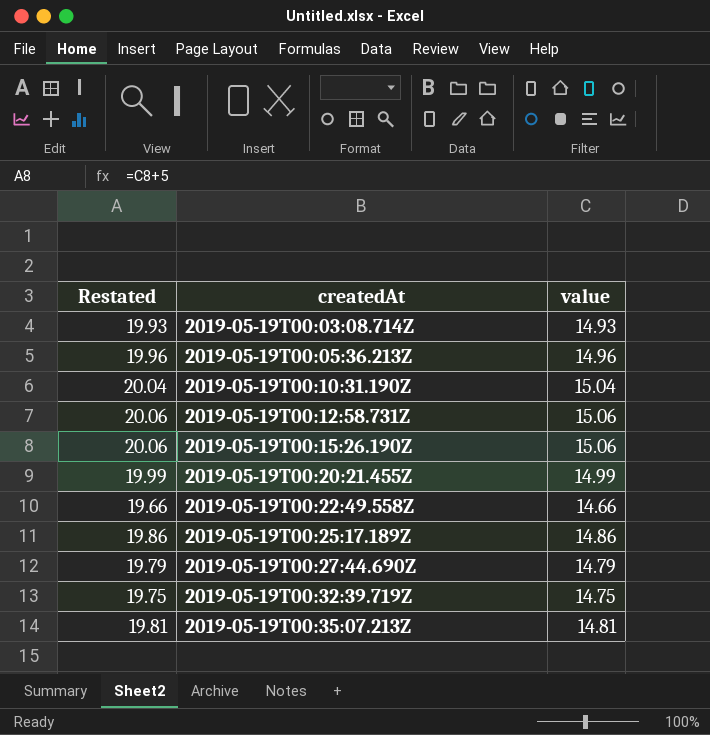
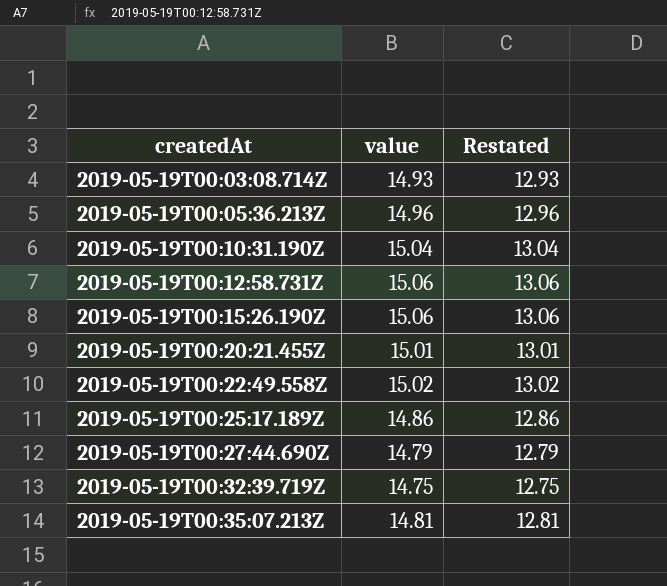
column Restated | formula: [value] + 5 -> [value] - 2
column Restated | position: 1 -> 3
2019-05-19T00:20:21.455Z | value: 14.99 -> 15.01
2019-05-19T00:22:49.558Z | value: 14.66 -> 15.02

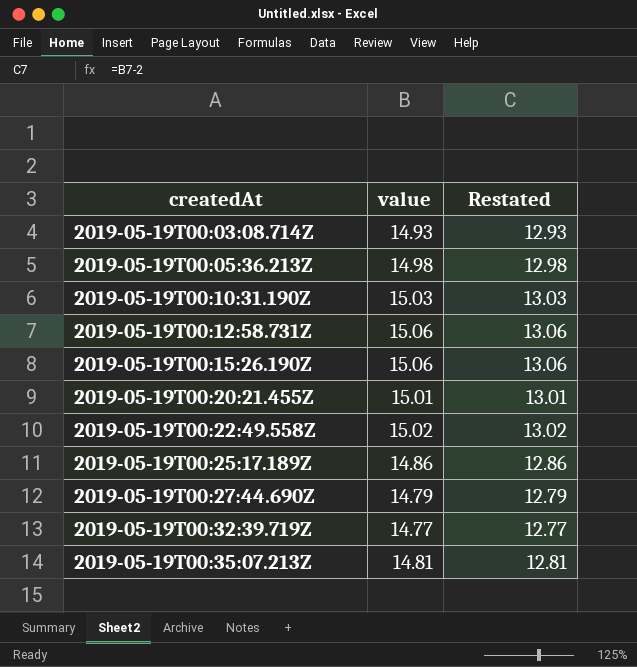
2019-05-19T00:05:36.213Z | value: 14.96 -> 14.98
2019-05-19T00:05:36.213Z | Restated: 12.96 -> 12.98
2019-05-19T00:10:31.190Z | value: 15.04 -> 15.03
2019-05-19T00:10:31.190Z | Restated: 13.04 -> 13.03
2019-05-19T00:32:39.719Z | value: 14.75 -> 14.77
2019-05-19T00:32:39.719Z | Restated: 12.75 -> 12.77

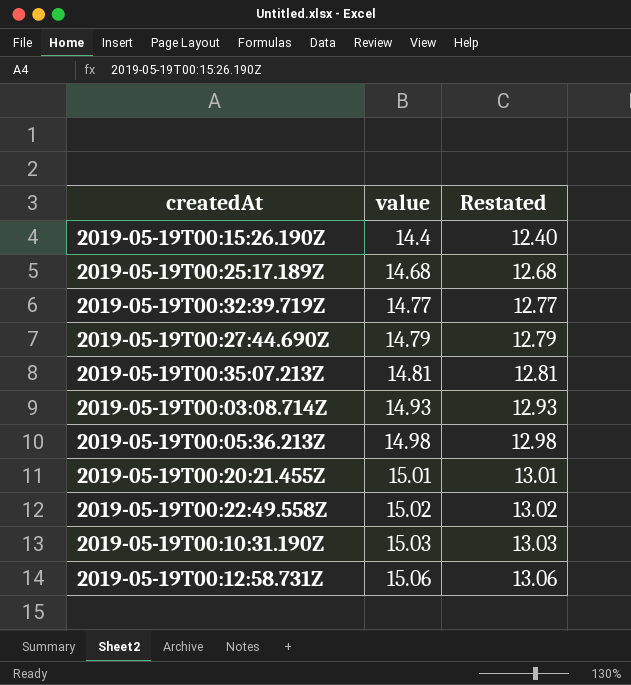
row order: createdAt ascending -> value ascending
2019-05-19T00:15:26.190Z | value: 15.06 -> 14.4
2019-05-19T00:15:26.190Z | Restated: 13.06 -> 12.40
2019-05-19T00:25:17.189Z | value: 14.86 -> 14.68
2019-05-19T00:25:17.189Z | Restated: 12.86 -> 12.68

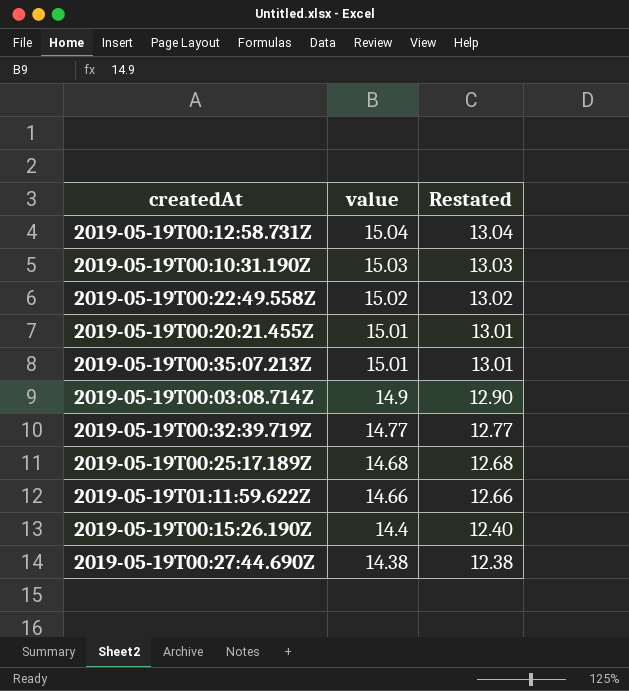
row order: value ascending -> value descending
row 2019-05-19T00:05:36.213Z: 14.98 | 12.98 -> none
2019-05-19T00:12:58.731Z | value: 15.06 -> 15.04
2019-05-19T00:12:58.731Z | Restated: 13.06 -> 13.04
2019-05-19T00:35:07.213Z | value: 14.81 -> 15.01
2019-05-19T00:35:07.213Z | Restated: 12.81 -> 13.01
2019-05-19T00:03:08.714Z | value: 14.93 -> 14.9
2019-05-19T00:03:08.714Z | Restated: 12.93 -> 12.90
row 2019-05-19T01:11:59.622Z: none -> 14.66 | 12.66
2019-05-19T00:27:44.690Z | value: 14.79 -> 14.38
2019-05-19T00:27:44.690Z | Restated: 12.79 -> 12.38

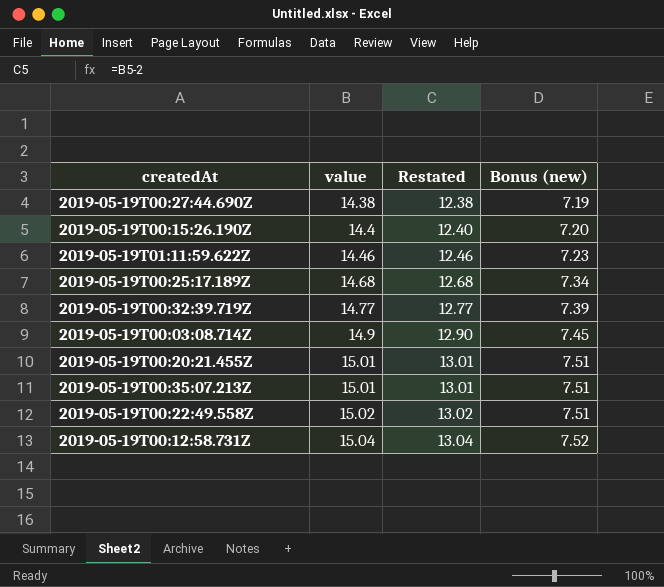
row order: value descending -> value ascending
column Bonus (new) | formula: none -> [value] * 0.5
row 2019-05-19T00:10:31.190Z: 15.03 | 13.03 -> none
2019-05-19T01:11:59.622Z | value: 14.66 -> 14.46
2019-05-19T01:11:59.622Z | Restated: 12.66 -> 12.46

